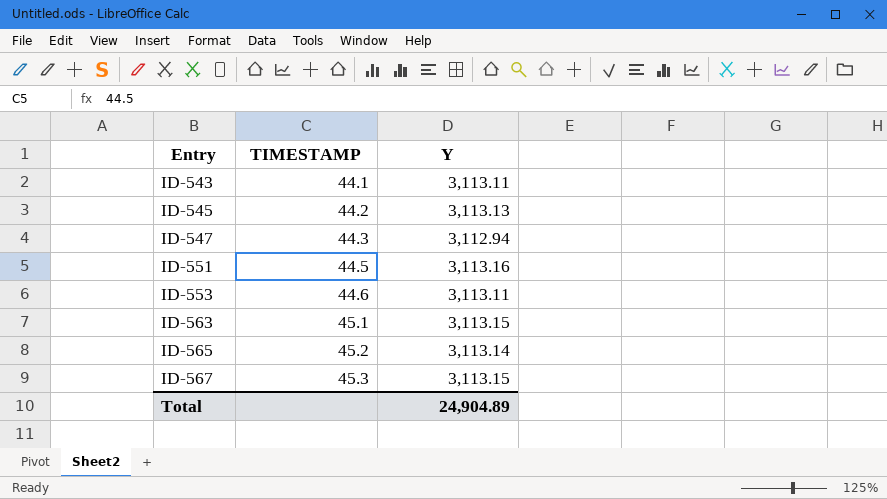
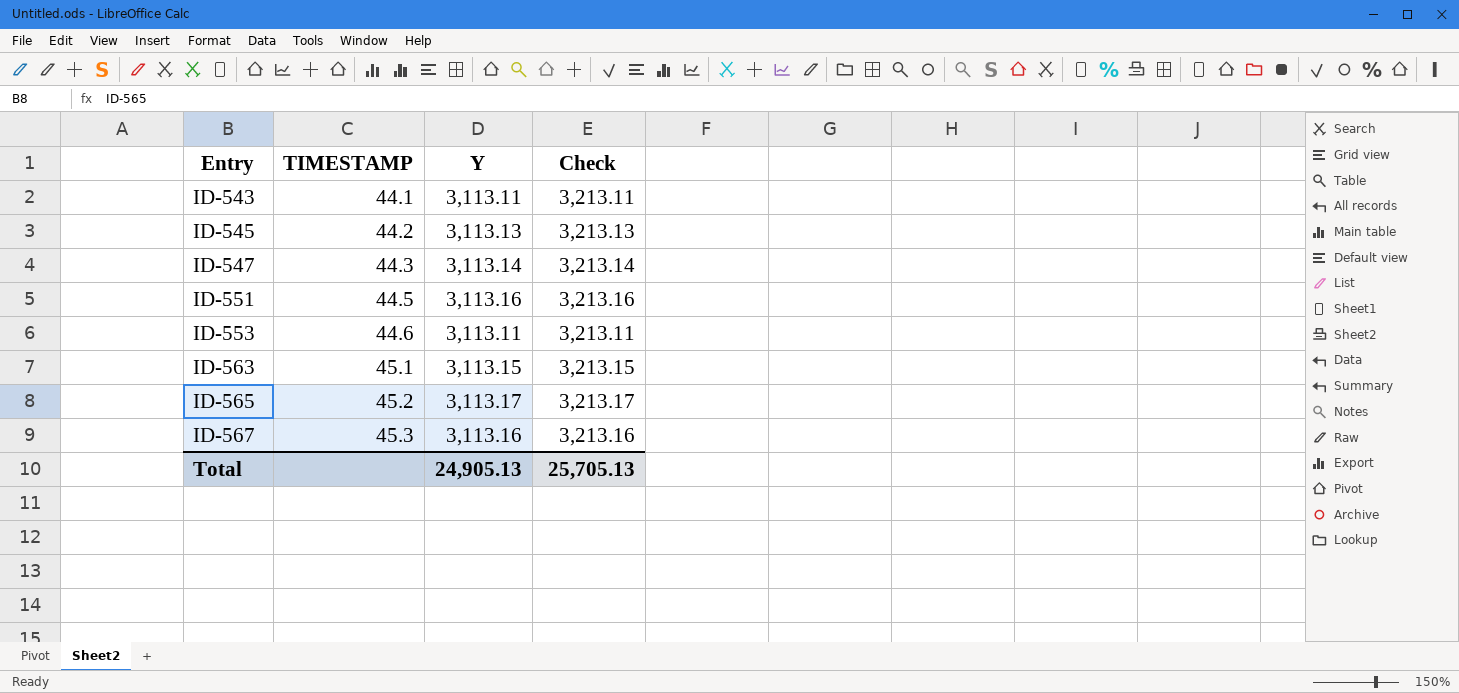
column Check | formula: none -> [Y] + 100
ID-547 | Y: 3,112.94 -> 3,113.14
ID-565 | Y: 3,113.14 -> 3,113.17
ID-567 | Y: 3,113.15 -> 3,113.16
Total | Y: 24,904.89 -> 24,905.13

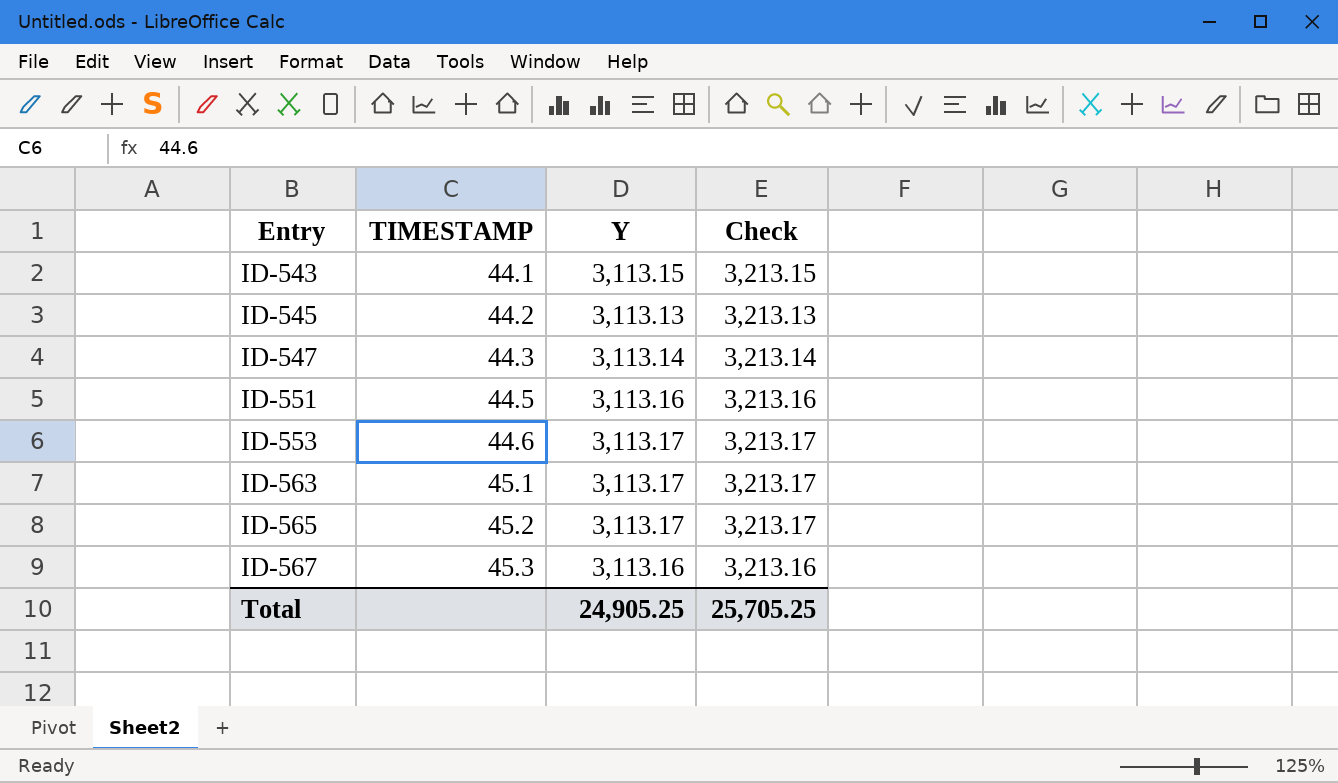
ID-543 | Y: 3,113.11 -> 3,113.15
ID-543 | Check: 3,213.11 -> 3,213.15
ID-553 | Y: 3,113.11 -> 3,113.17
ID-553 | Check: 3,213.11 -> 3,213.17
ID-563 | Y: 3,113.15 -> 3,113.17
ID-563 | Check: 3,213.15 -> 3,213.17
Total | Y: 24,905.13 -> 24,905.25
Total | Check: 25,705.13 -> 25,705.25

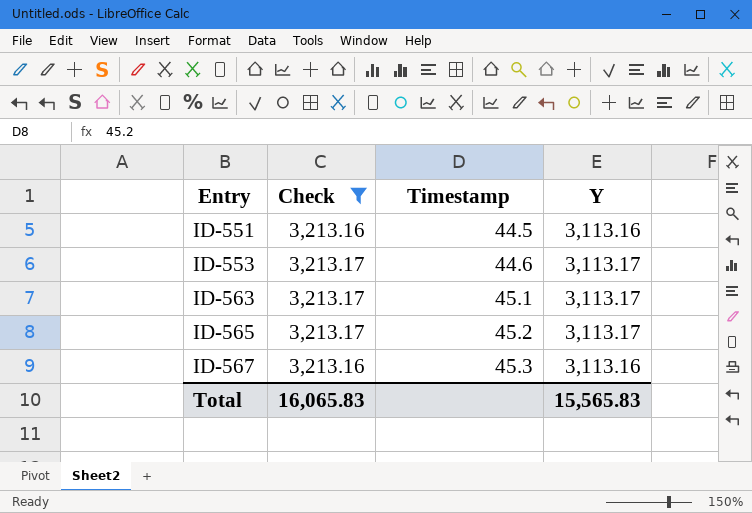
filter: none -> Check >= 3,213.16
column Check | position: 4 -> 2
column name: TIMESTAMP -> Timestamp
Total | Check: 25,705.25 -> 16,065.83
Total | Y: 24,905.25 -> 15,565.83

